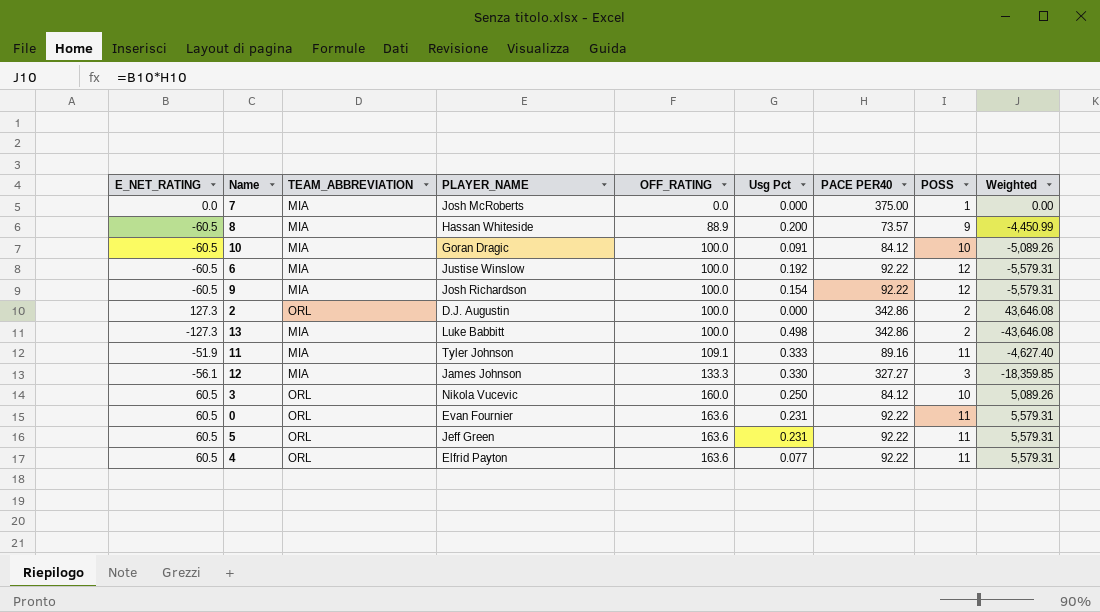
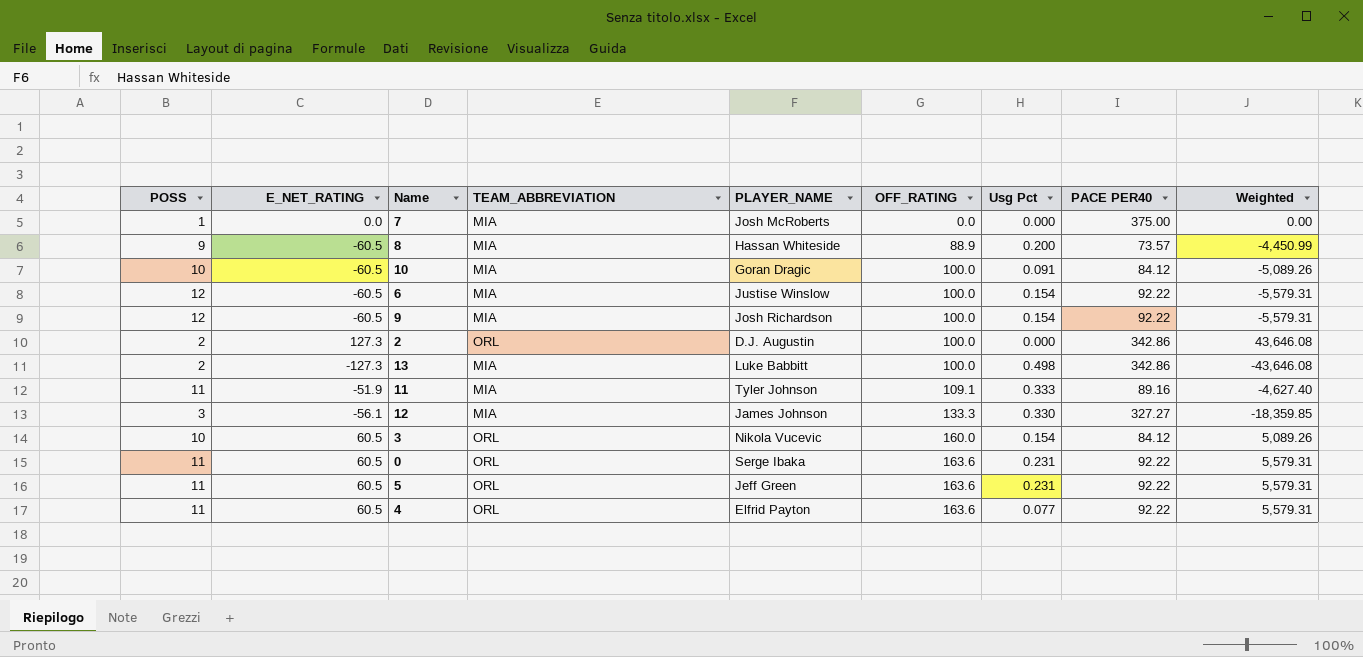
column POSS | position: 8 -> 1
6 | Usg Pct: 0.192 -> 0.154
3 | Usg Pct: 0.250 -> 0.154
0 | PLAYER_NAME: Evan Fournier -> Serge Ibaka

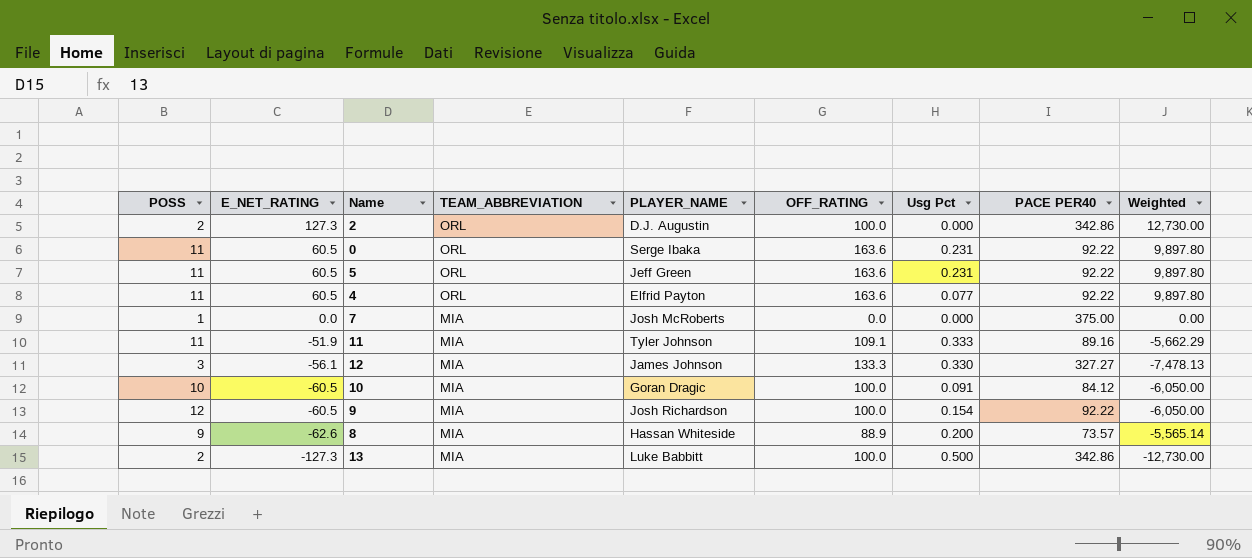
row order: OFF_RATING ascending -> E_NET_RATING descending
column Weighted | formula: [E_NET_RATING] * [PACE PER40] -> [E_NET_RATING] * [OFF_RATING]
row 6: 12 | -60.5 | MIA | Justise Winslow | 100.0 | 0.154 | 92.22 | -5,579.31 -> none
row 3: 10 | 60.5 | ORL | Nikola Vucevic | 160.0 | 0.154 | 84.12 | 5,089.26 -> none
8 | E_NET_RATING: -60.5 -> -62.6
13 | Usg Pct: 0.498 -> 0.500

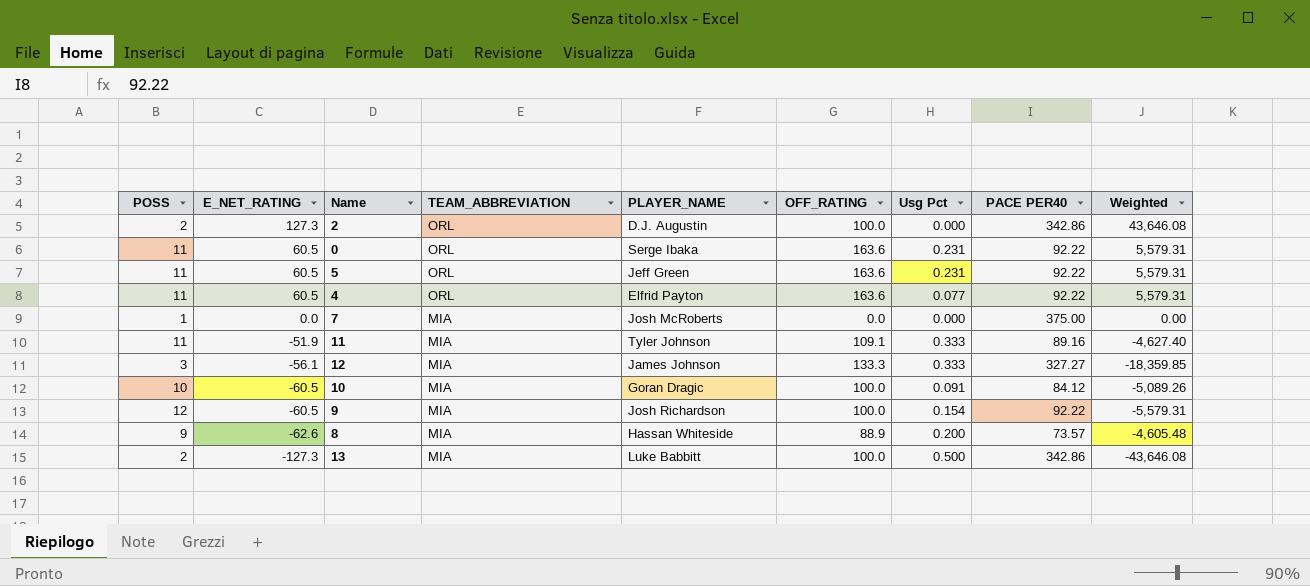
column Weighted | formula: [E_NET_RATING] * [OFF_RATING] -> [E_NET_RATING] * [PACE PER40]
12 | Usg Pct: 0.330 -> 0.333

